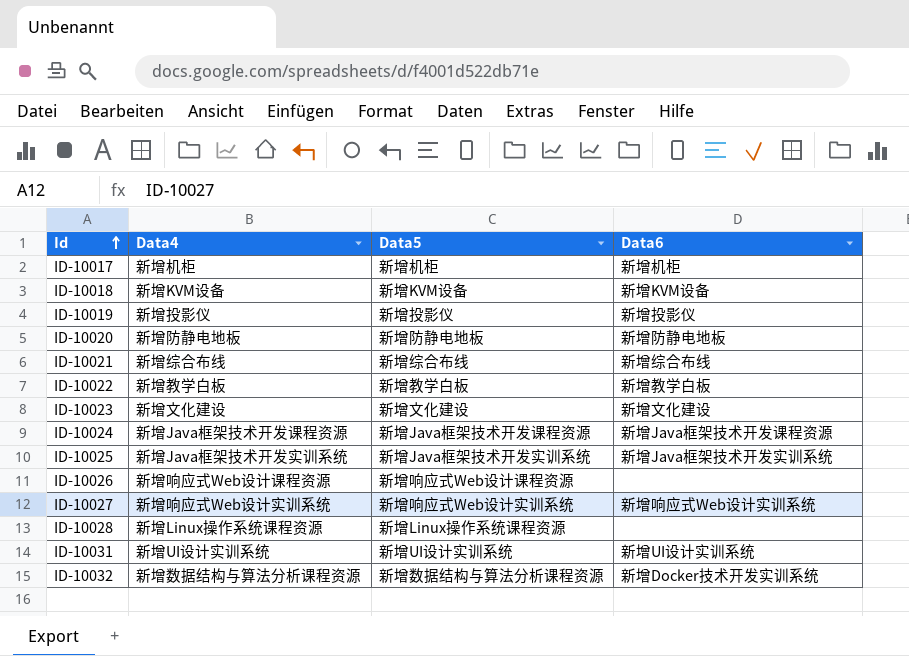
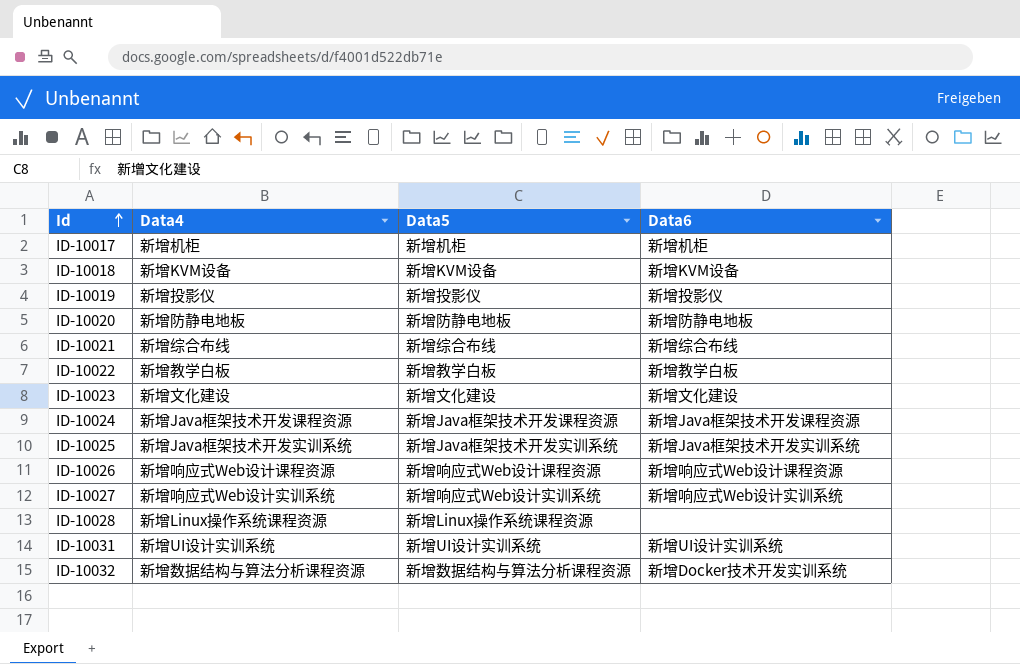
ID-10026 | Data6: none -> 新增响应式Web设计课程资源

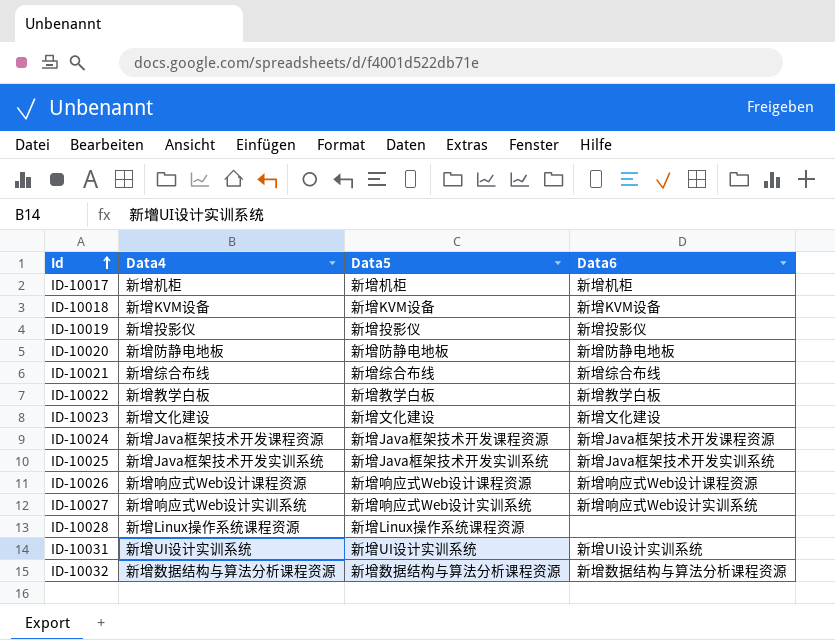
ID-10032 | Data6: 新增Docker技术开发实训系统 -> 新增数据结构与算法分析课程资源

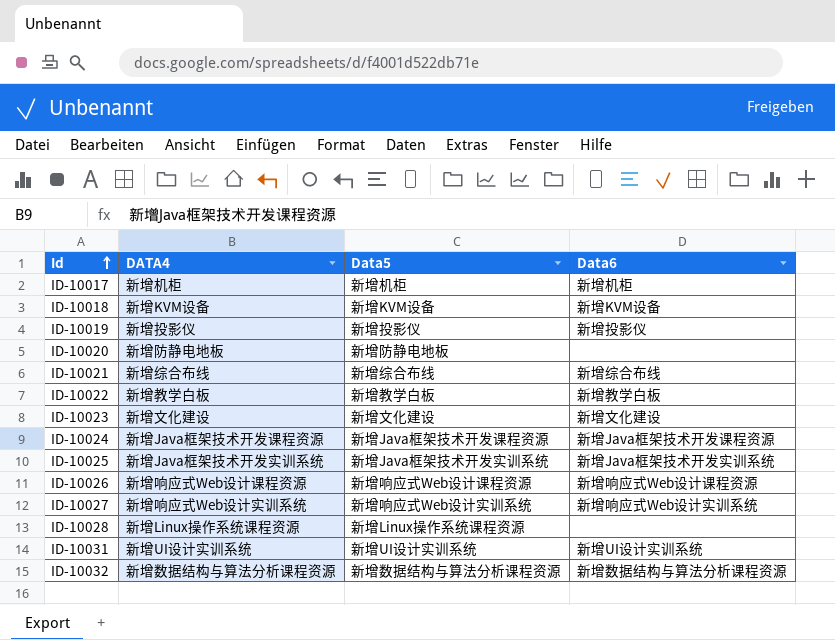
column name: Data4 -> DATA4
ID-10020 | Data6: 新增防静电地板 -> none

